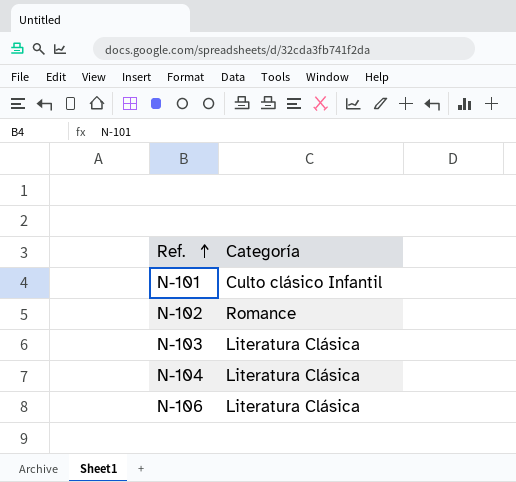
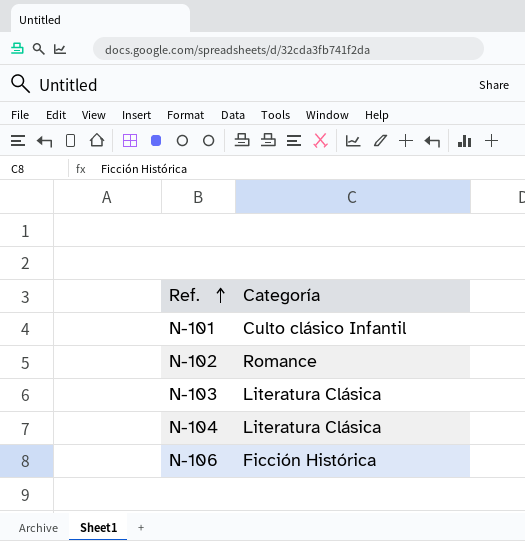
N-106 | Categoría: Literatura Clásica -> Ficción Histórica

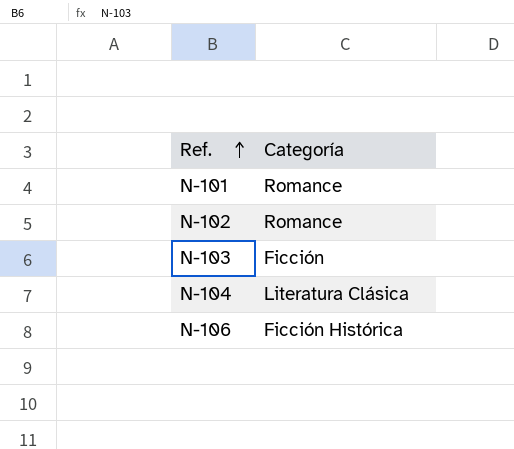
N-101 | Categoría: Culto clásico Infantil -> Romance
N-103 | Categoría: Literatura Clásica -> Ficción

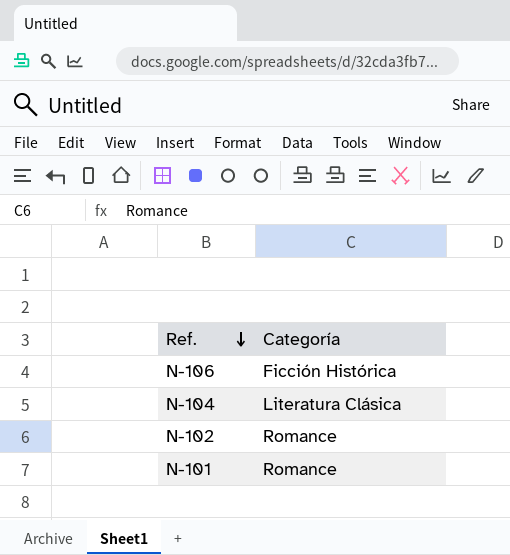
row order: Ref. ascending -> Ref. descending
row N-103: Ficción -> none

